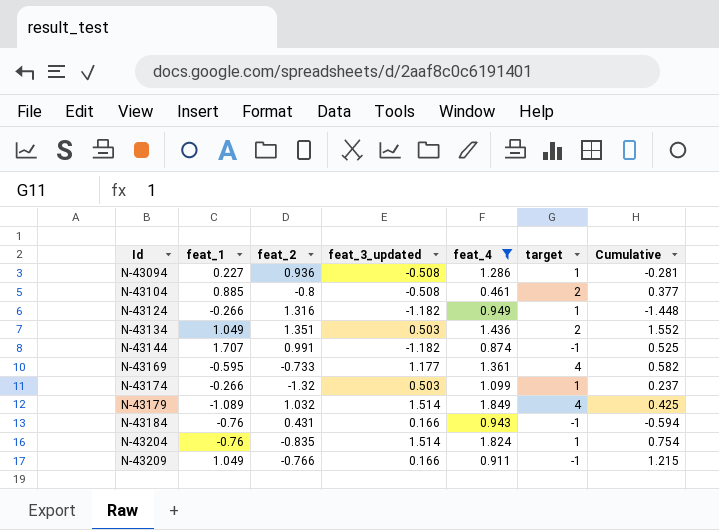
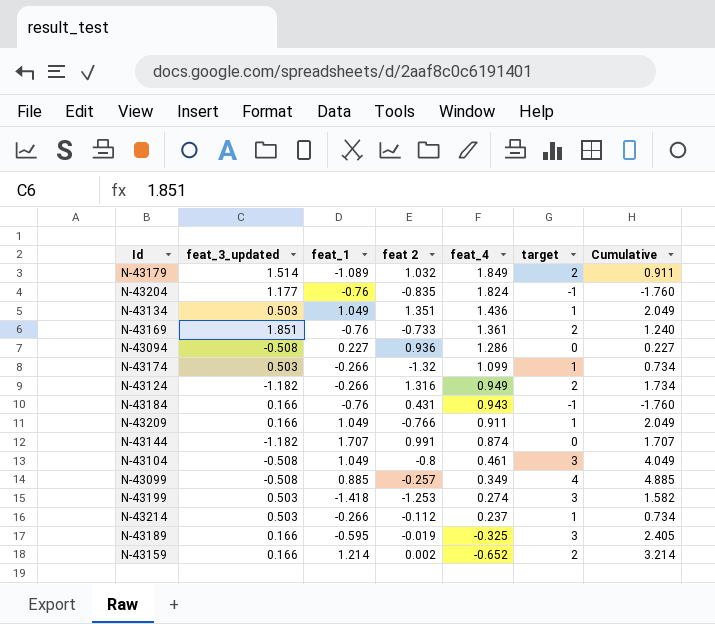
filter: feat_4 >= 0.461 -> none
row order: Id ascending -> feat_4 descending
column feat_3_updated | position: 4 -> 2
column name: feat_2 -> feat 2
column Cumulative | formula: [feat_1] + [feat_3_updated] -> [feat_1] + [target]
N-43179 | target: 4 -> 2
N-43204 | feat_3_updated: 1.514 -> 1.177
N-43204 | target: 1 -> -1
N-43134 | target: 2 -> 1
N-43169 | feat_3_updated: 1.177 -> 1.851
N-43169 | feat_1: -0.595 -> -0.76
N-43169 | target: 4 -> 2
N-43094 | target: 1 -> 0
N-43124 | target: 1 -> 2
N-43209 | target: -1 -> 1
N-43144 | target: -1 -> 0
N-43104 | feat_1: 0.885 -> 1.049
N-43104 | target: 2 -> 3

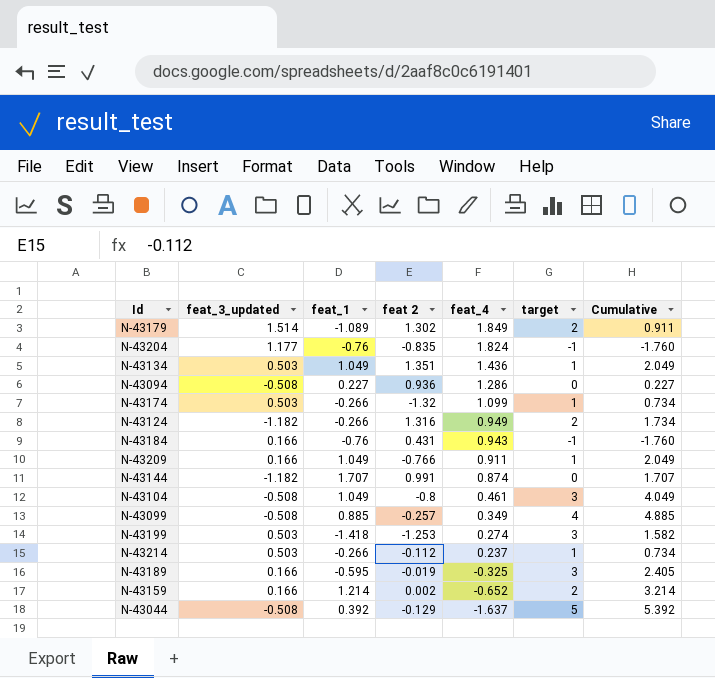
row N-43169: 1.851 | -0.76 | -0.733 | 1.361 | 2 | 1.240 -> none
N-43179 | feat 2: 1.032 -> 1.302
row N-43044: none -> -0.508 | 0.392 | -0.129 | -1.637 | 5 | 5.392

